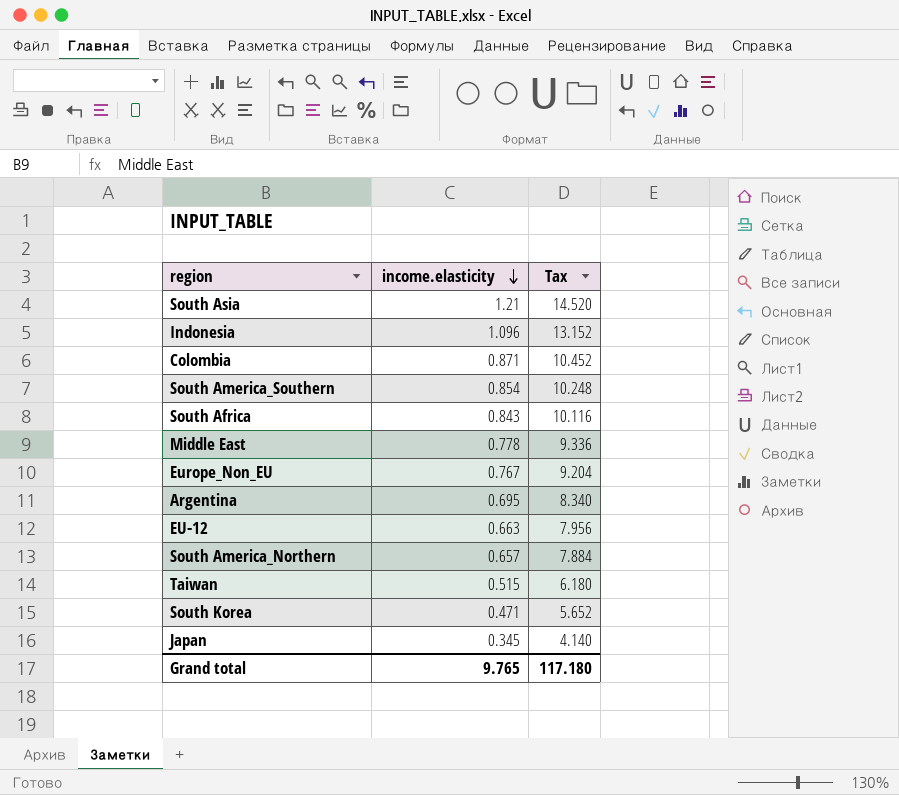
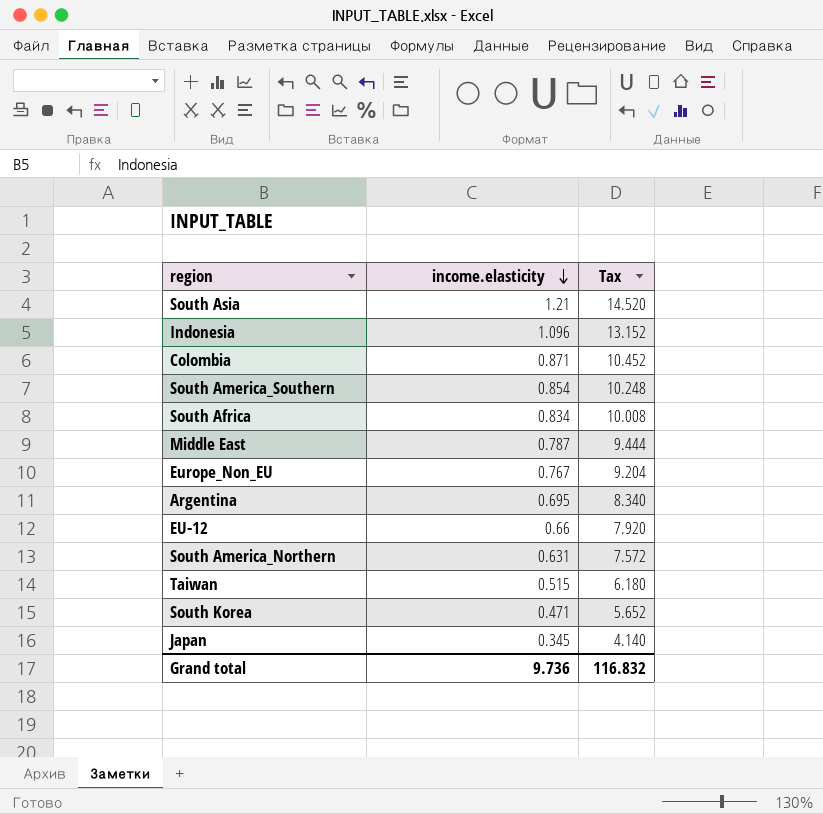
South Africa | income.elasticity: 0.843 -> 0.834
South Africa | Tax: 10.116 -> 10.008
Middle East | income.elasticity: 0.778 -> 0.787
Middle East | Tax: 9.336 -> 9.444
EU-12 | income.elasticity: 0.663 -> 0.66
EU-12 | Tax: 7.956 -> 7.920
South America_Northern | income.elasticity: 0.657 -> 0.631
South America_Northern | Tax: 7.884 -> 7.572
Grand total | income.elasticity: 9.765 -> 9.736
Grand total | Tax: 117.180 -> 116.832

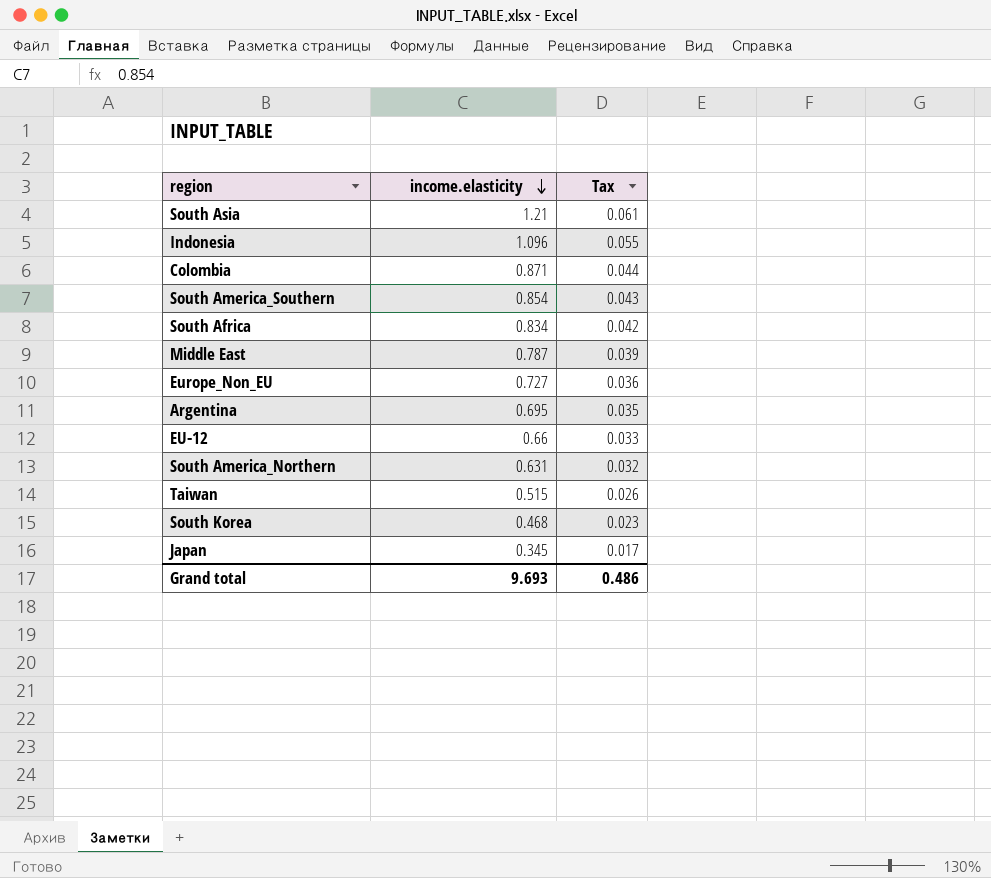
column Tax | formula: [income.elasticity] * 12 -> [income.elasticity] * 0.05
Europe_Non_EU | income.elasticity: 0.767 -> 0.727
South Korea | income.elasticity: 0.471 -> 0.468
Grand total | income.elasticity: 9.736 -> 9.693
Grand total | Tax: 116.832 -> 0.486

